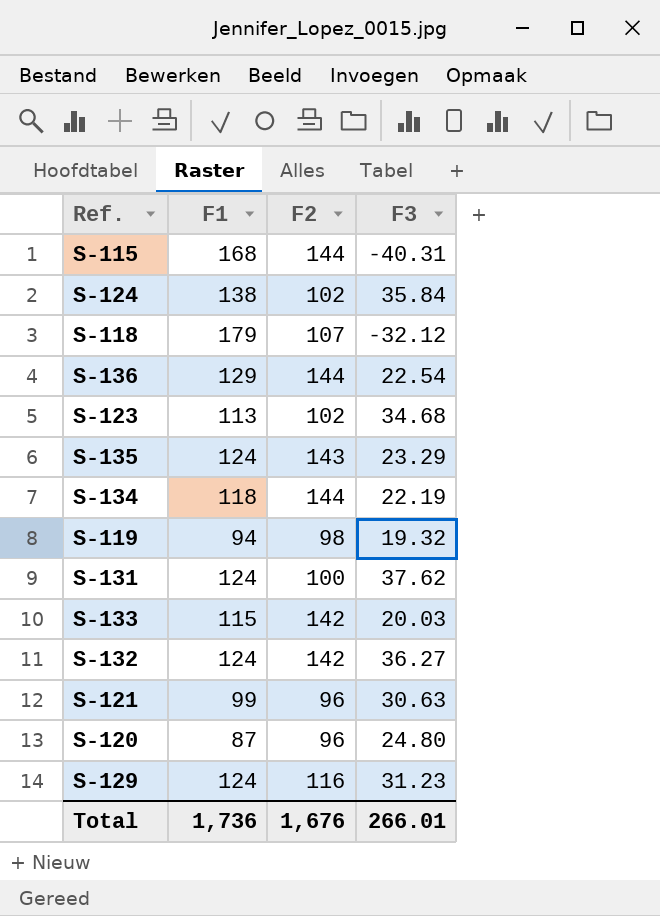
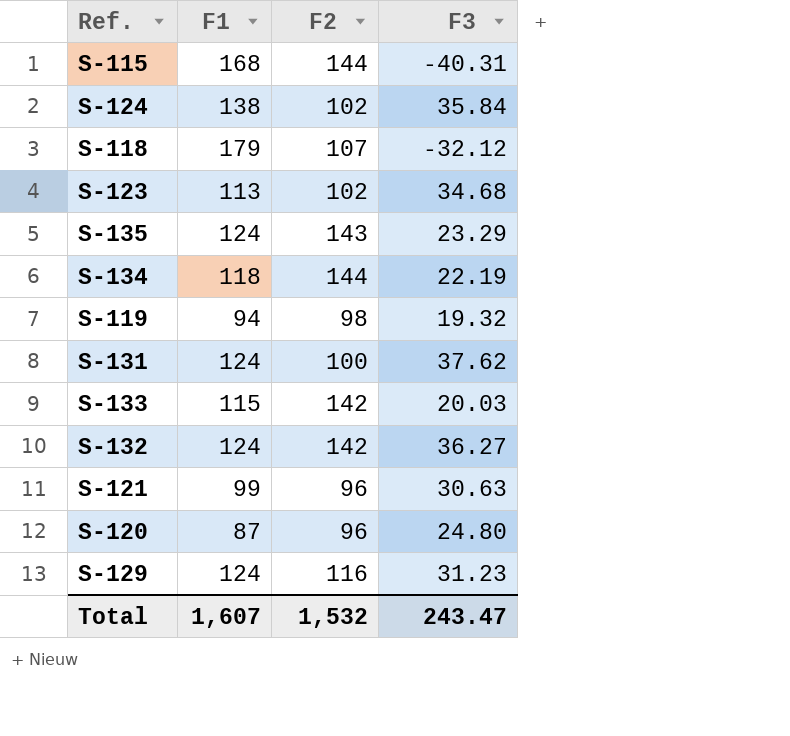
row S-136: 129 | 144 | 22.54 -> none
Total | F1: 1,736 -> 1,607
Total | F2: 1,676 -> 1,532
Total | F3: 266.01 -> 243.47

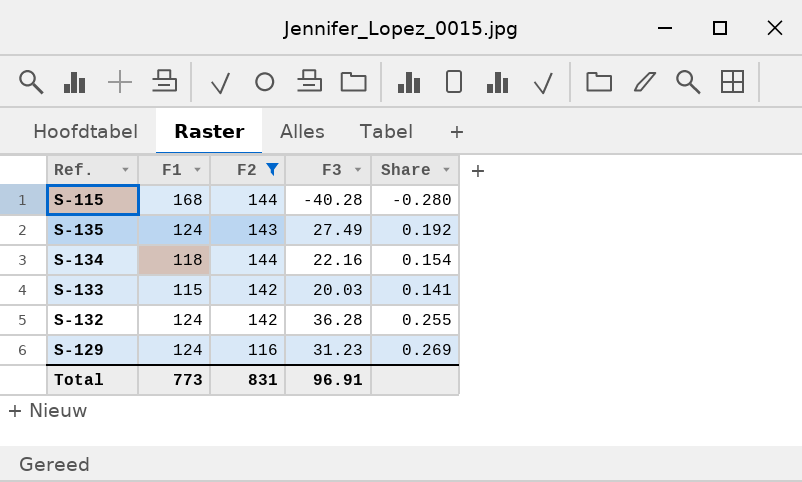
filter: none -> F2 >= 116
column Share | formula: none -> [F3] / [F2]
S-115 | F3: -40.31 -> -40.28
S-135 | F3: 23.29 -> 27.49
S-134 | F3: 22.19 -> 22.16
S-132 | F3: 36.27 -> 36.28
Total | F1: 1,607 -> 773
Total | F2: 1,532 -> 831
Total | F3: 243.47 -> 96.91

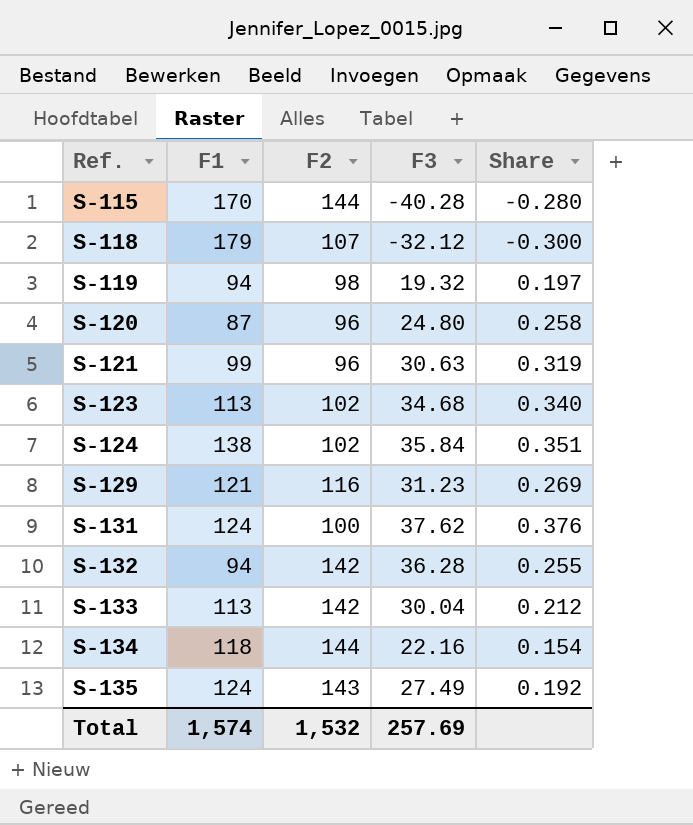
filter: F2 >= 116 -> none
row order: none -> Ref. ascending
S-115 | F1: 168 -> 170
S-129 | F1: 124 -> 121
S-132 | F1: 124 -> 94
S-133 | F1: 115 -> 113
S-133 | F3: 20.03 -> 30.04
S-133 | Share: 0.141 -> 0.212
Total | F1: 773 -> 1,574
Total | F2: 831 -> 1,532
Total | F3: 96.91 -> 257.69

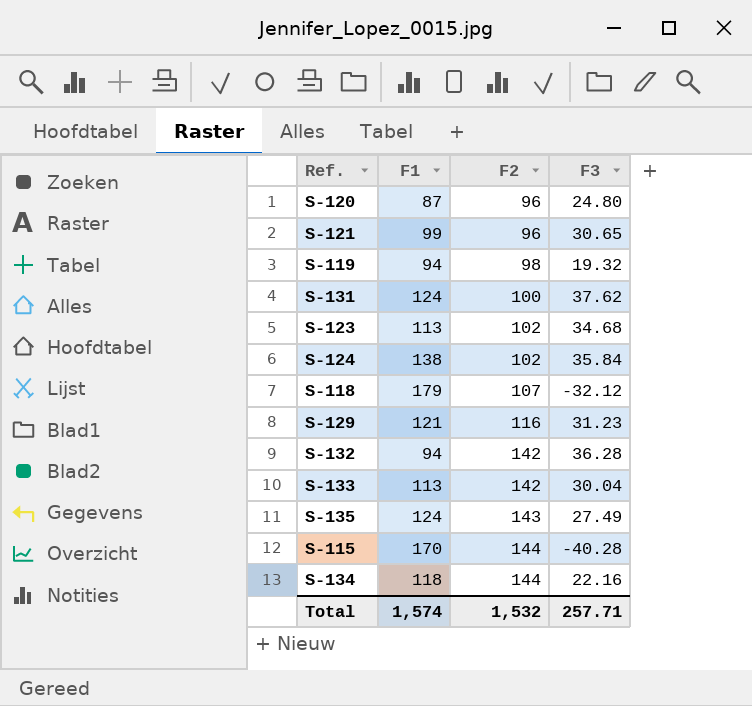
row order: Ref. ascending -> F2 ascending
column Share | formula: [F3] / [F2] -> none
S-121 | F3: 30.63 -> 30.65
Total | F3: 257.69 -> 257.71

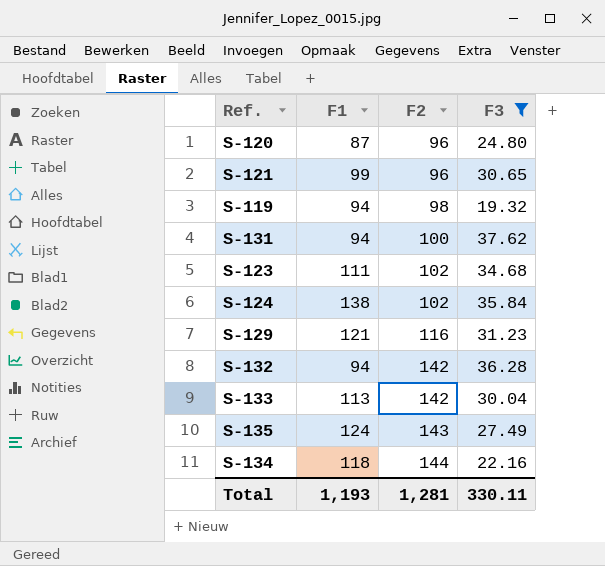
filter: none -> F3 >= 19.32
S-131 | F1: 124 -> 94
S-123 | F1: 113 -> 111
Total | F1: 1,574 -> 1,193
Total | F2: 1,532 -> 1,281
Total | F3: 257.71 -> 330.11

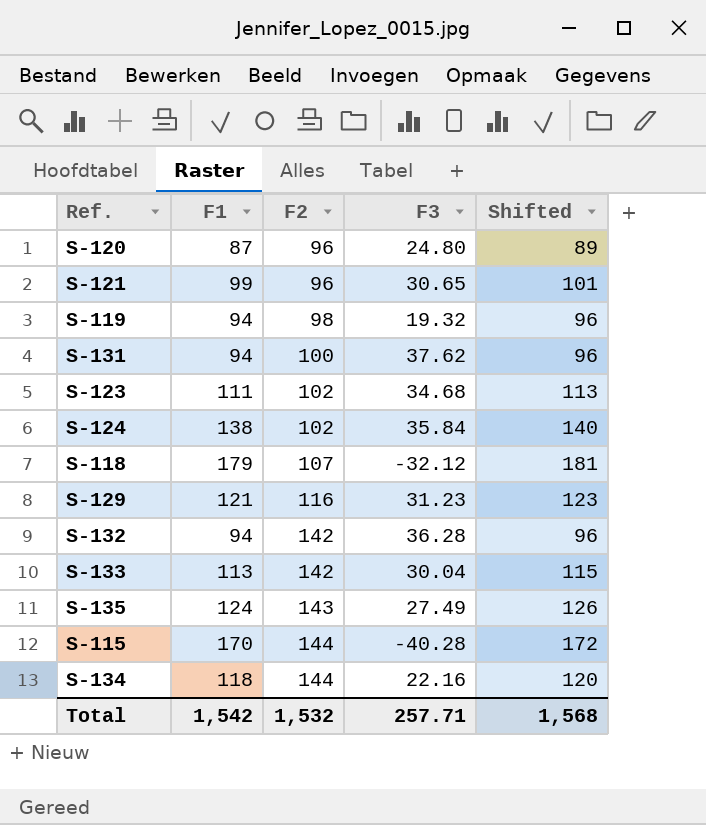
filter: F3 >= 19.32 -> none
column Shifted | formula: none -> [F1] + 2
Total | F1: 1,193 -> 1,542
Total | F2: 1,281 -> 1,532
Total | F3: 330.11 -> 257.71

